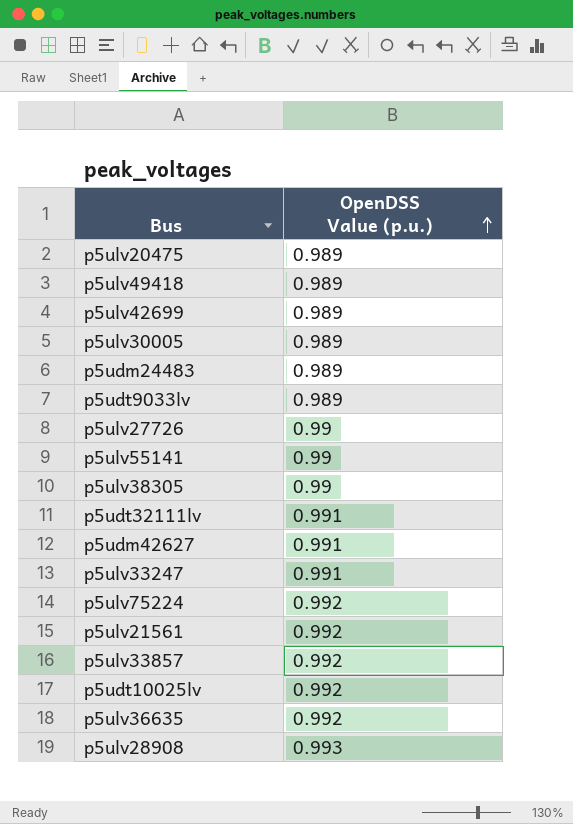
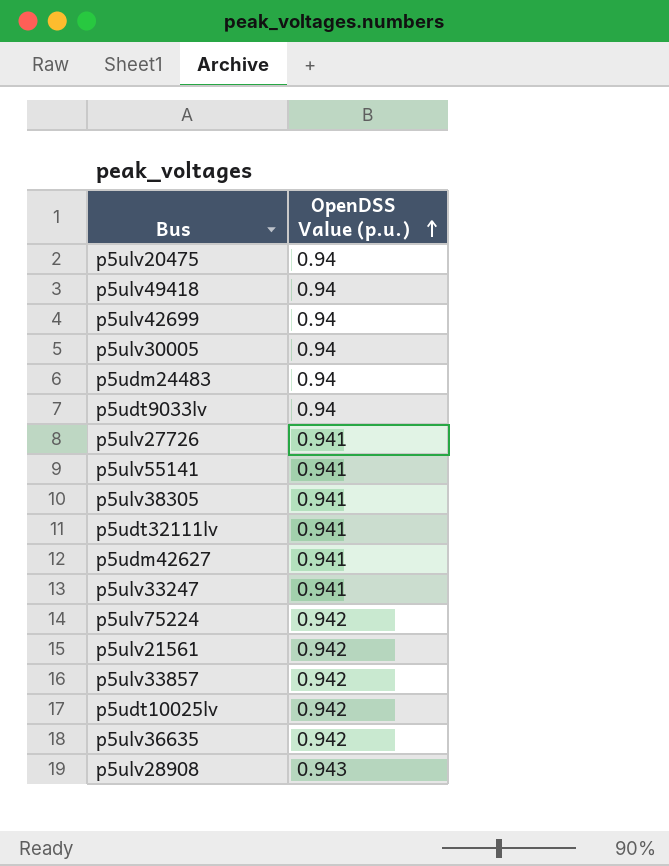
p5ulv20475 | OpenDSS Value (p.u.): 0.989 -> 0.94
p5ulv49418 | OpenDSS Value (p.u.): 0.989 -> 0.94
p5ulv42699 | OpenDSS Value (p.u.): 0.989 -> 0.94
p5ulv30005 | OpenDSS Value (p.u.): 0.989 -> 0.94
p5udm24483 | OpenDSS Value (p.u.): 0.989 -> 0.94
p5udt9033lv | OpenDSS Value (p.u.): 0.989 -> 0.94
p5ulv27726 | OpenDSS Value (p.u.): 0.99 -> 0.941
p5ulv55141 | OpenDSS Value (p.u.): 0.99 -> 0.941
p5ulv38305 | OpenDSS Value (p.u.): 0.99 -> 0.941
p5udt32111lv | OpenDSS Value (p.u.): 0.991 -> 0.941
p5udm42627 | OpenDSS Value (p.u.): 0.991 -> 0.941
p5ulv33247 | OpenDSS Value (p.u.): 0.991 -> 0.941
p5ulv75224 | OpenDSS Value (p.u.): 0.992 -> 0.942
p5ulv21561 | OpenDSS Value (p.u.): 0.992 -> 0.942
p5ulv33857 | OpenDSS Value (p.u.): 0.992 -> 0.942
p5udt10025lv | OpenDSS Value (p.u.): 0.992 -> 0.942
p5ulv36635 | OpenDSS Value (p.u.): 0.992 -> 0.942
p5ulv28908 | OpenDSS Value (p.u.): 0.993 -> 0.943

